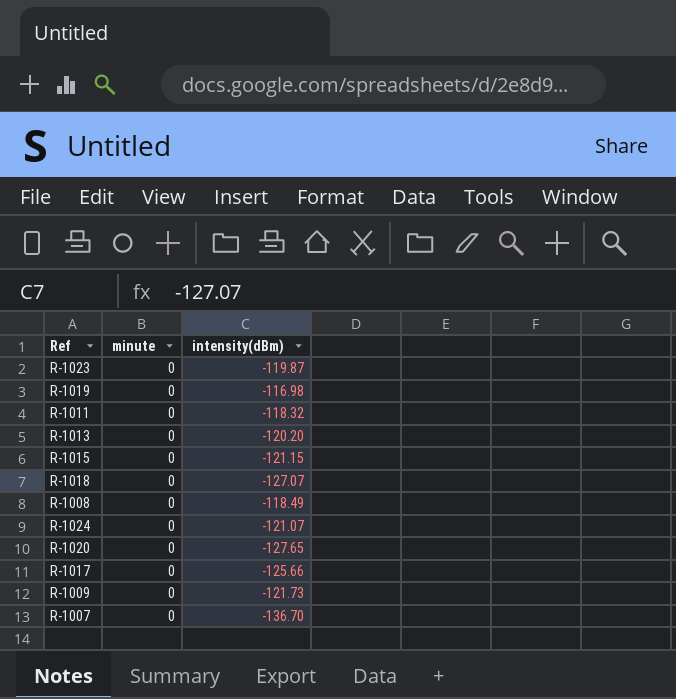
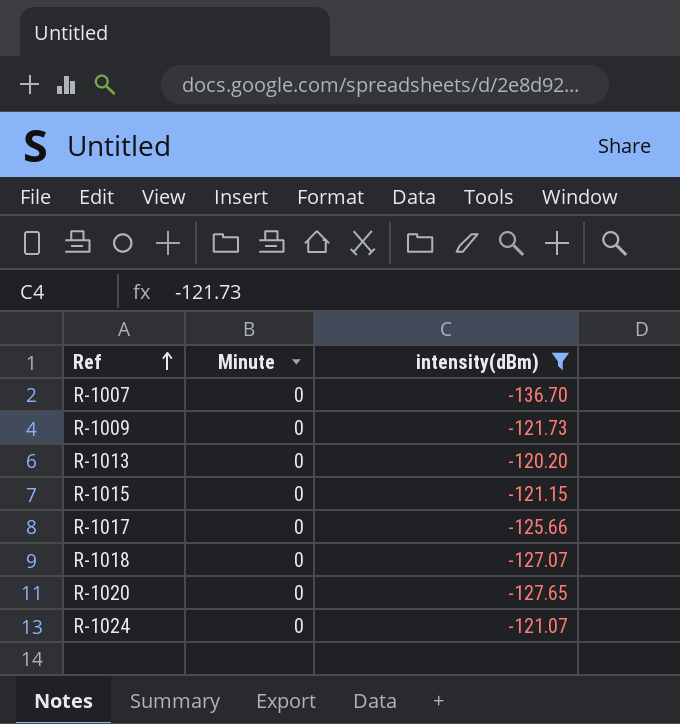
filter: none -> intensity(dBm) <= -120.20
row order: none -> Ref ascending
column name: minute -> Minute

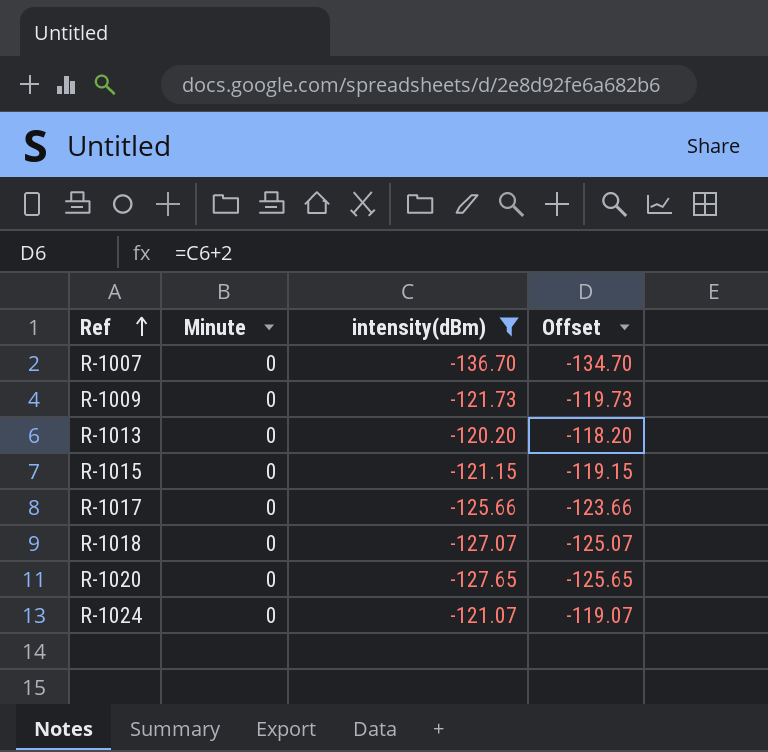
column Offset | formula: none -> [intensity(dBm)] + 2

